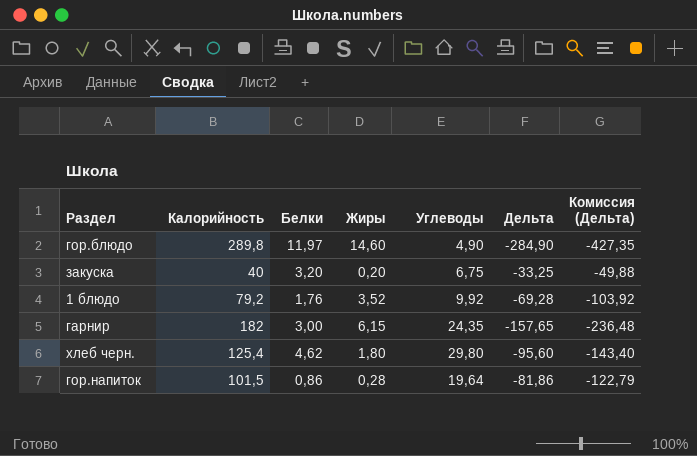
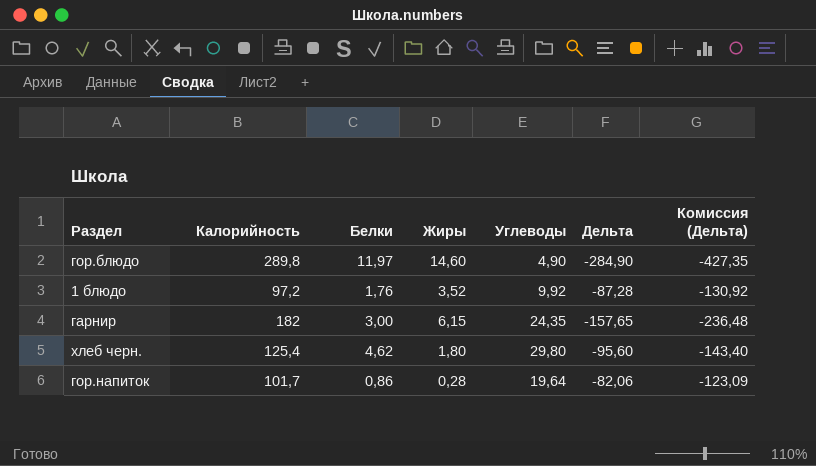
row закуска: 40 | 3,20 | 0,20 | 6,75 | -33,25 | -49,88 -> none
1 блюдо | Калорийность: 79,2 -> 97,2
1 блюдо | Дельта: -69,28 -> -87,28
1 блюдо | Комиссия (Дельта): -103,92 -> -130,92
гор.напиток | Калорийность: 101,5 -> 101,7
гор.напиток | Дельта: -81,86 -> -82,06
гор.напиток | Комиссия (Дельта): -122,79 -> -123,09

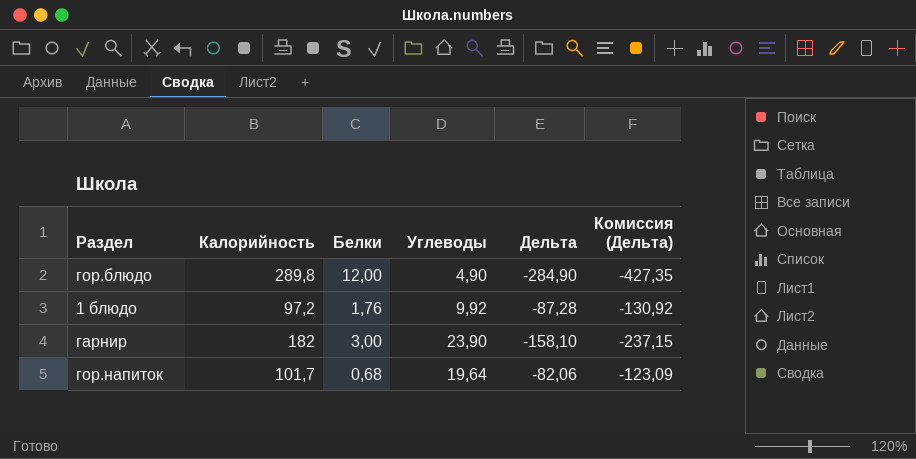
column Жиры | position: 4 -> none
row хлеб черн.: 125,4 | 4,62 | 1,80 | 29,80 | -95,60 | -143,40 -> none
гор.блюдо | Белки: 11,97 -> 12,00
гарнир | Углеводы: 24,35 -> 23,90
гарнир | Дельта: -157,65 -> -158,10
гарнир | Комиссия (Дельта): -236,48 -> -237,15
гор.напиток | Белки: 0,86 -> 0,68

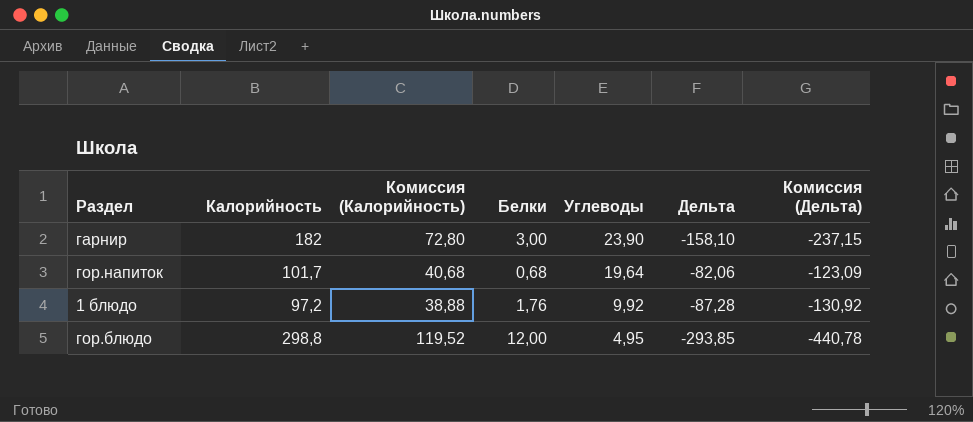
row order: none -> Углеводы descending
column Комиссия (Калорийность) | formula: none -> [Калорийность] * 0,4
гор.блюдо | Калорийность: 289,8 -> 298,8
гор.блюдо | Углеводы: 4,90 -> 4,95
гор.блюдо | Дельта: -284,90 -> -293,85
гор.блюдо | Комиссия (Дельта): -427,35 -> -440,78

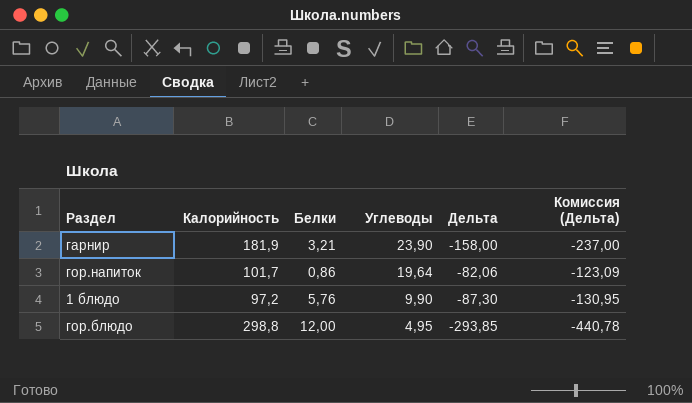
column Комиссия (Калорийность) | formula: [Калорийность] * 0,4 -> none
гарнир | Калорийность: 182 -> 181,9
гарнир | Белки: 3,00 -> 3,21
гарнир | Дельта: -158,10 -> -158,00
гарнир | Комиссия (Дельта): -237,15 -> -237,00
гор.напиток | Белки: 0,68 -> 0,86
1 блюдо | Белки: 1,76 -> 5,76
1 блюдо | Углеводы: 9,92 -> 9,90
1 блюдо | Дельта: -87,28 -> -87,30
1 блюдо | Комиссия (Дельта): -130,92 -> -130,95

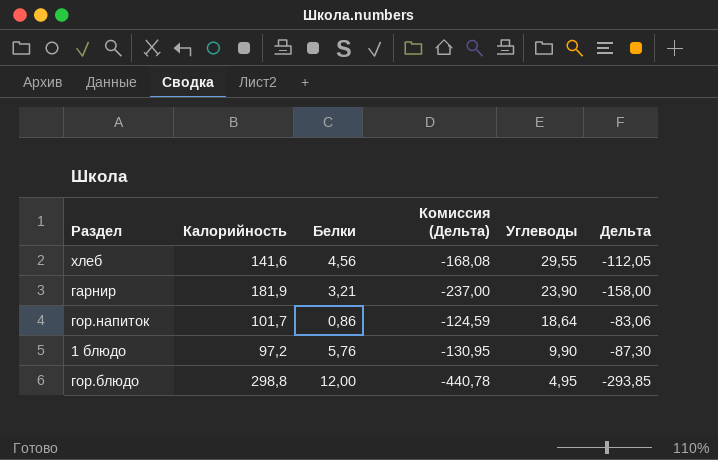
column Комиссия (Дельта) | position: 6 -> 4
row хлеб: none -> 141,6 | 4,56 | -168,08 | 29,55 | -112,05
гор.напиток | Комиссия (Дельта): -123,09 -> -124,59
гор.напиток | Углеводы: 19,64 -> 18,64
гор.напиток | Дельта: -82,06 -> -83,06

